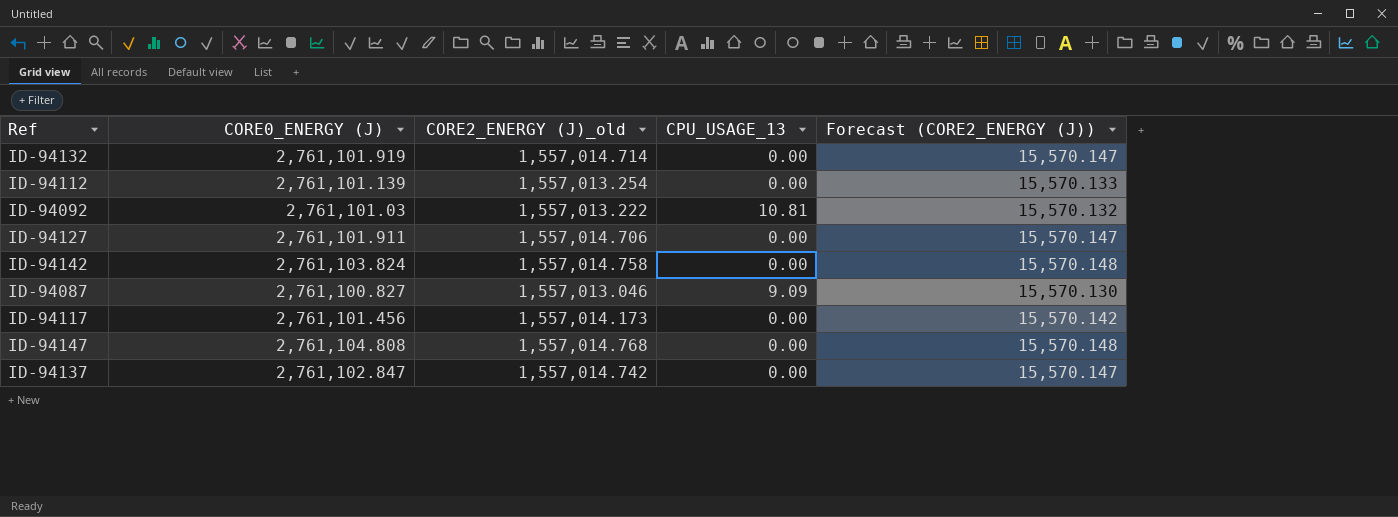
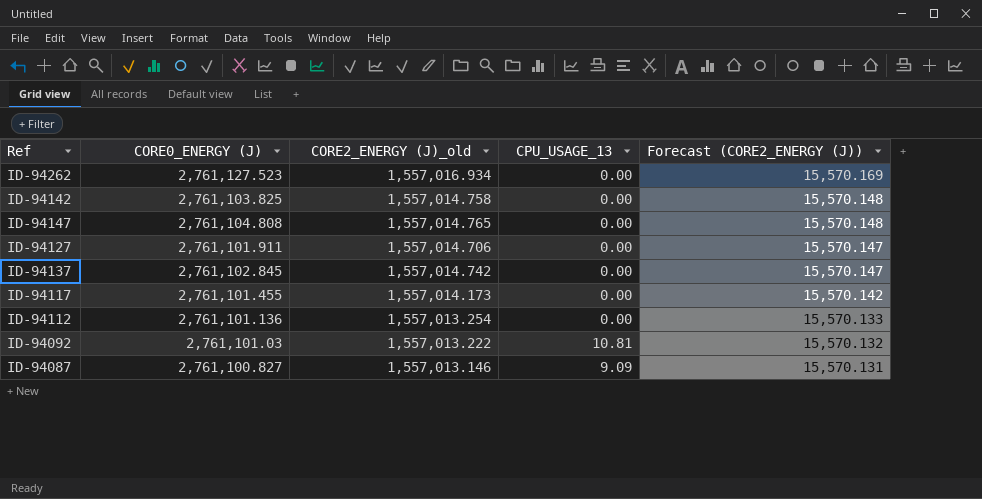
row order: none -> Forecast (CORE2_ENERGY (J)) descending
row ID-94132: 2,761,101.919 | 1,557,014.714 | 0.00 | 15,570.147 -> none
row ID-94262: none -> 2,761,127.523 | 1,557,016.934 | 0.00 | 15,570.169
ID-94142 | CORE0_ENERGY (J): 2,761,103.824 -> 2,761,103.825
ID-94147 | CORE2_ENERGY (J)_old: 1,557,014.768 -> 1,557,014.765
ID-94137 | CORE0_ENERGY (J): 2,761,102.847 -> 2,761,102.845
ID-94117 | CORE0_ENERGY (J): 2,761,101.456 -> 2,761,101.455
ID-94112 | CORE0_ENERGY (J): 2,761,101.139 -> 2,761,101.136
ID-94087 | CORE2_ENERGY (J)_old: 1,557,013.046 -> 1,557,013.146
ID-94087 | Forecast (CORE2_ENERGY (J)): 15,570.130 -> 15,570.131

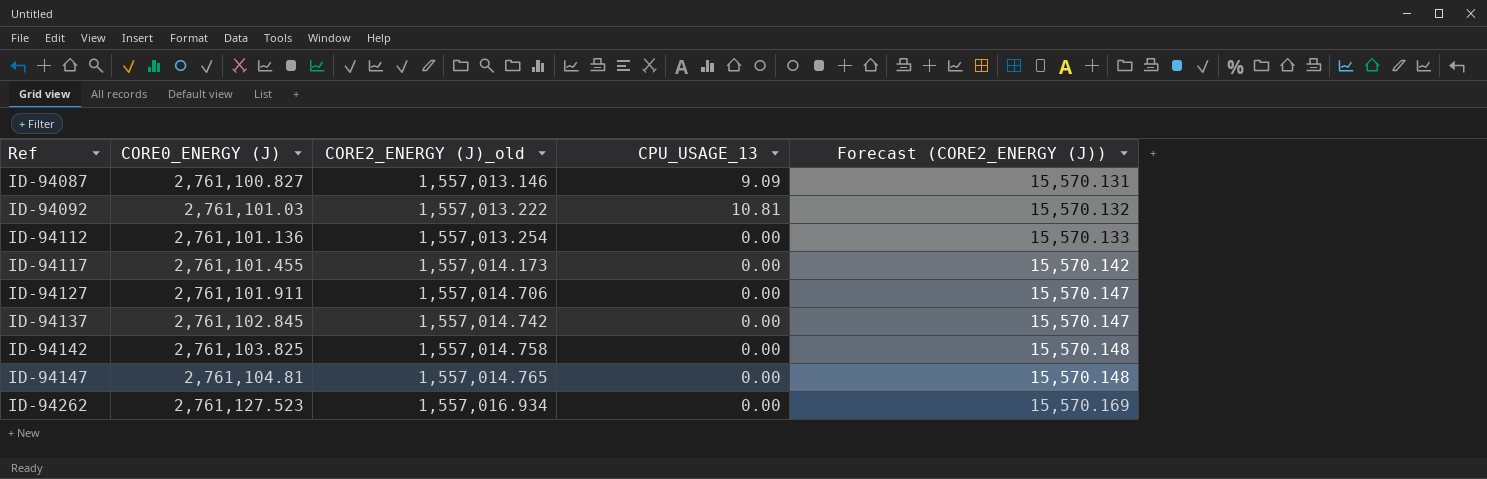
row order: Forecast (CORE2_ENERGY (J)) descending -> Ref ascending
ID-94147 | CORE0_ENERGY (J): 2,761,104.808 -> 2,761,104.81

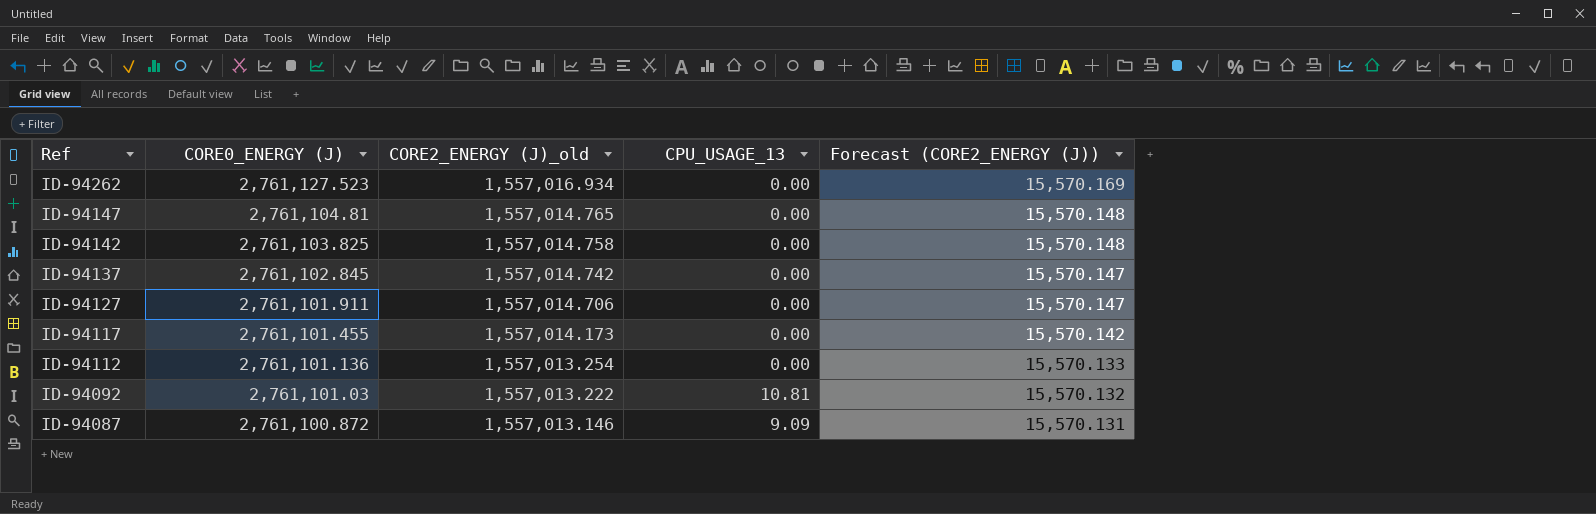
row order: Ref ascending -> Ref descending
ID-94087 | CORE0_ENERGY (J): 2,761,100.827 -> 2,761,100.872

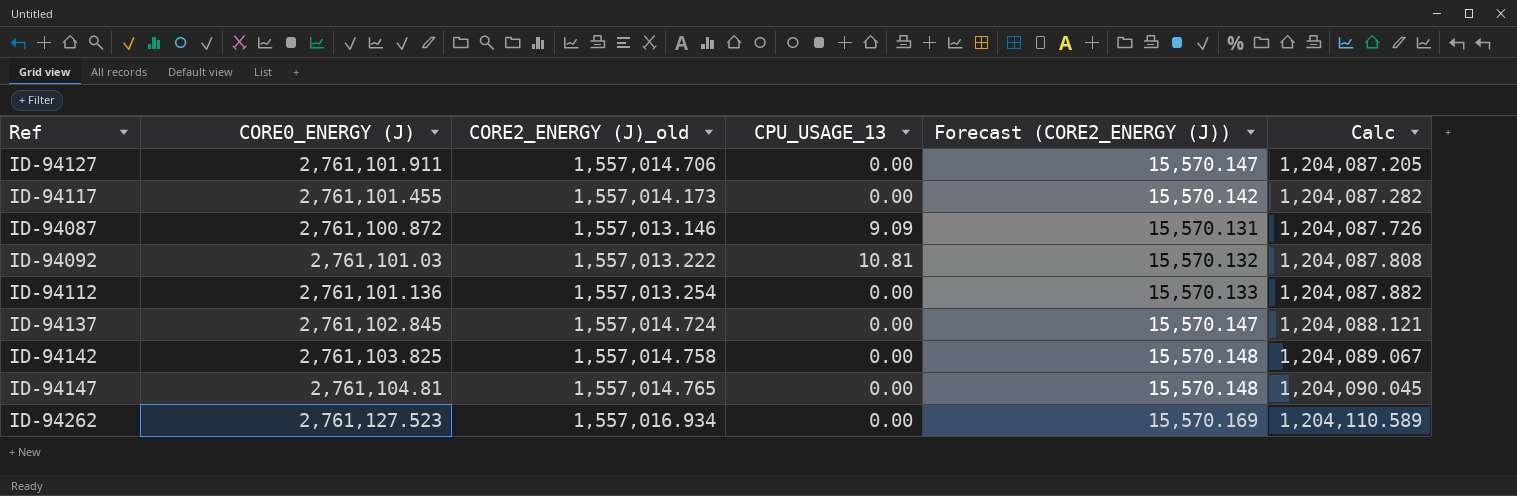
row order: Ref descending -> Calc ascending
column Calc | formula: none -> [CORE0_ENERGY (J)] - [CORE2_ENERGY (J)_old]
ID-94137 | CORE2_ENERGY (J)_old: 1,557,014.742 -> 1,557,014.724

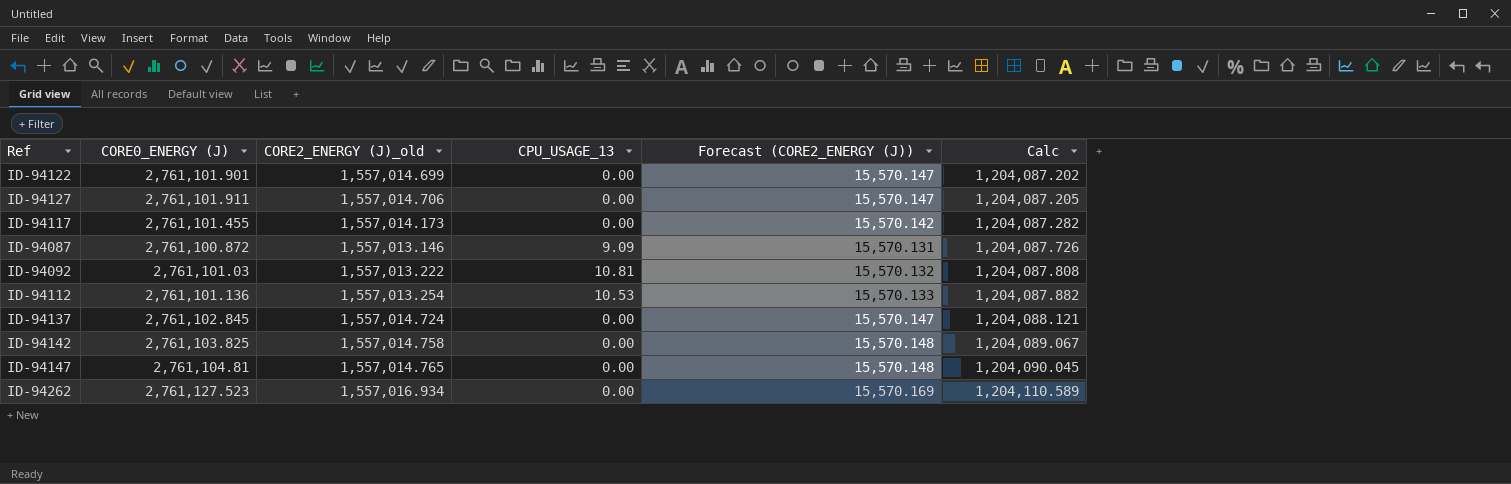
row ID-94122: none -> 2,761,101.901 | 1,557,014.699 | 0.00 | 15,570.147 | 1,204,087.202
ID-94112 | CPU_USAGE_13: 0.00 -> 10.53

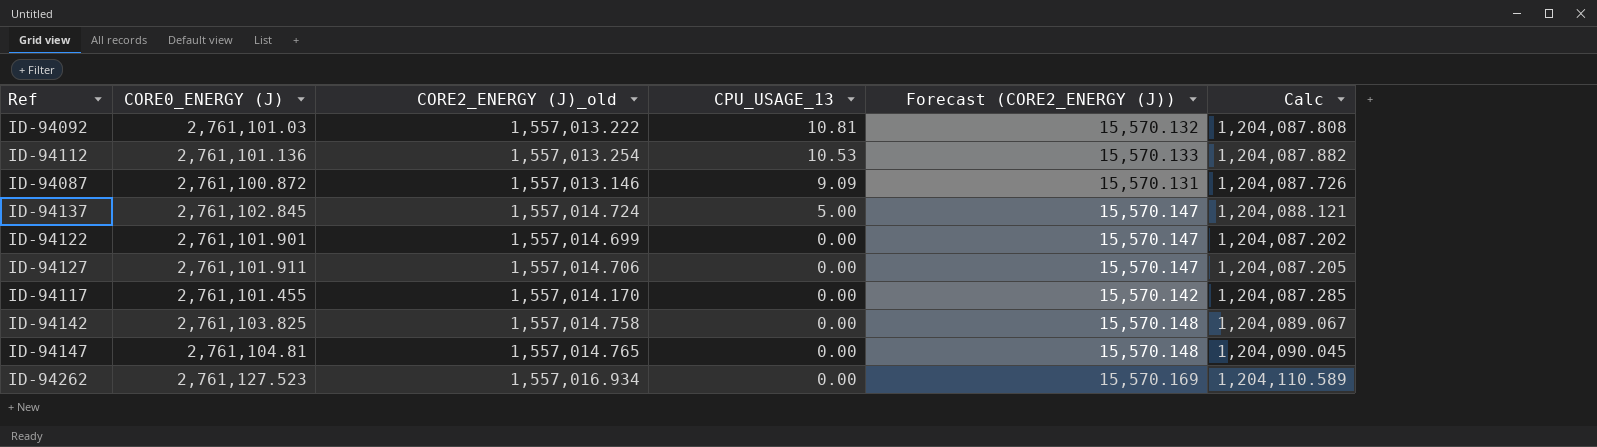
row order: Calc ascending -> CPU_USAGE_13 descending
ID-94137 | CPU_USAGE_13: 0.00 -> 5.00
ID-94117 | CORE2_ENERGY (J)_old: 1,557,014.173 -> 1,557,014.170
ID-94117 | Calc: 1,204,087.282 -> 1,204,087.285

